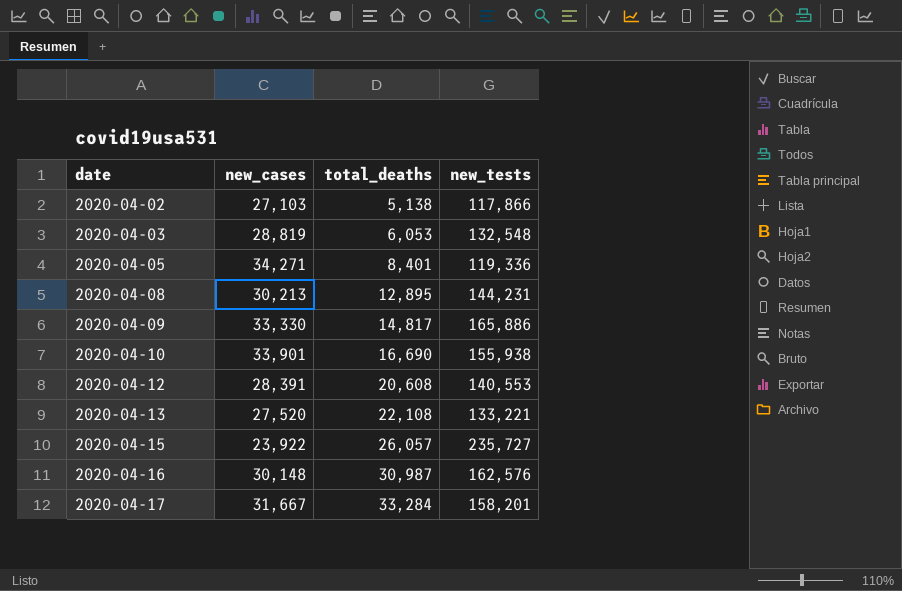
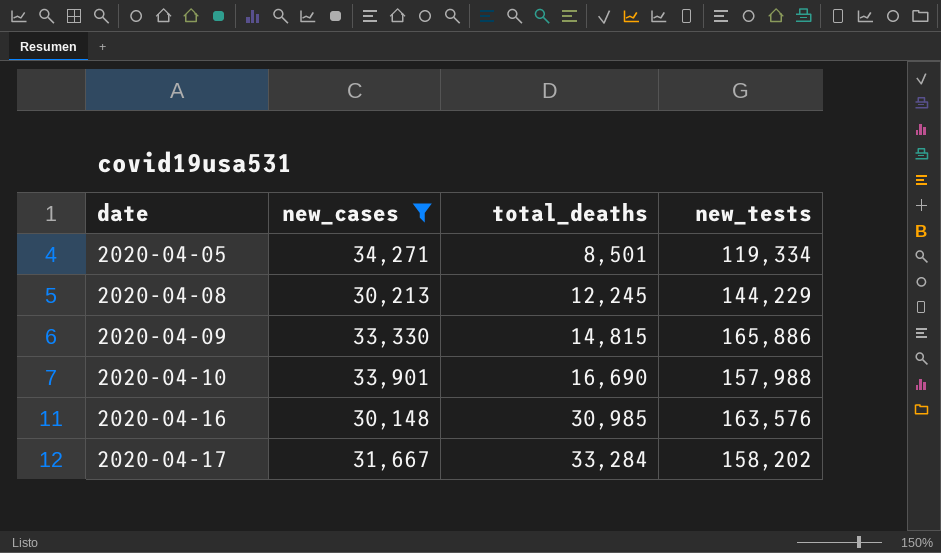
filter: none -> new_cases >= 30,148
2020-04-05 | total_deaths: 8,401 -> 8,501
2020-04-05 | new_tests: 119,336 -> 119,334
2020-04-08 | total_deaths: 12,895 -> 12,245
2020-04-08 | new_tests: 144,231 -> 144,229
2020-04-09 | total_deaths: 14,817 -> 14,815
2020-04-10 | new_tests: 155,938 -> 157,988
2020-04-16 | total_deaths: 30,987 -> 30,985
2020-04-16 | new_tests: 162,576 -> 163,576
2020-04-17 | new_tests: 158,201 -> 158,202

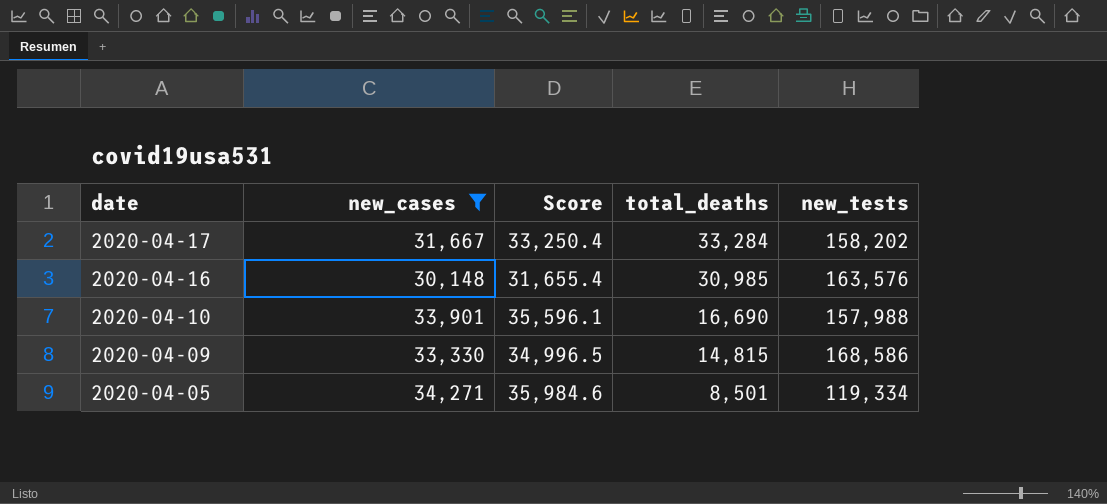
row order: date ascending -> date descending
column Score | formula: none -> [new_cases] * 1.05
row 2020-04-08: 30,213 | 12,245 | 144,229 -> none
2020-04-09 | new_tests: 165,886 -> 168,586

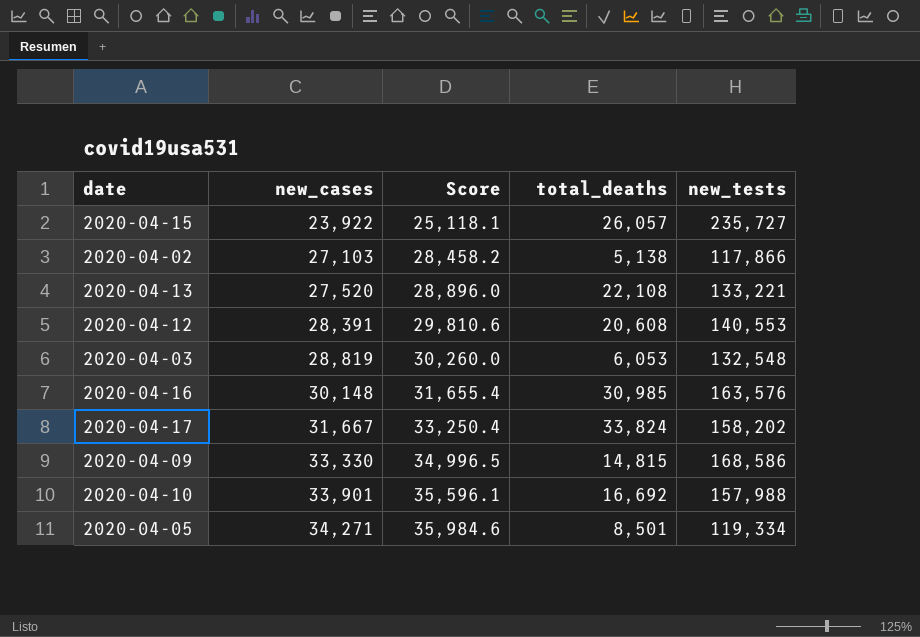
filter: new_cases >= 30,148 -> none
row order: date descending -> new_cases ascending
2020-04-17 | total_deaths: 33,284 -> 33,824
2020-04-10 | total_deaths: 16,690 -> 16,692

